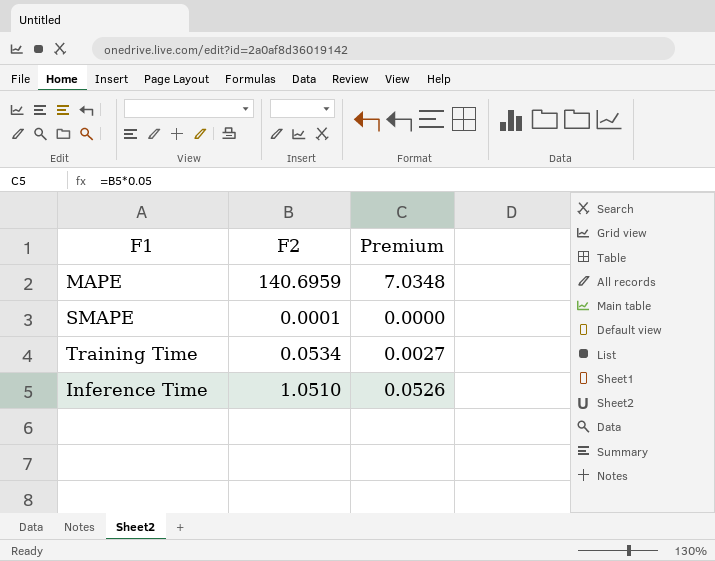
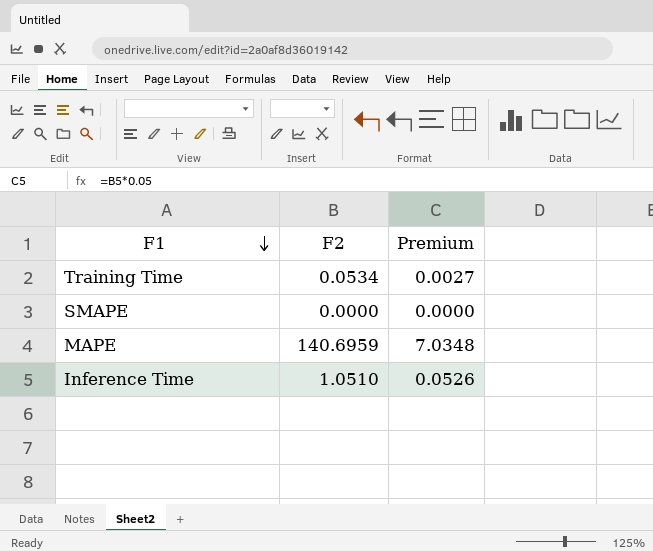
row order: none -> F1 descending
SMAPE | F2: 0.0001 -> 0.0000

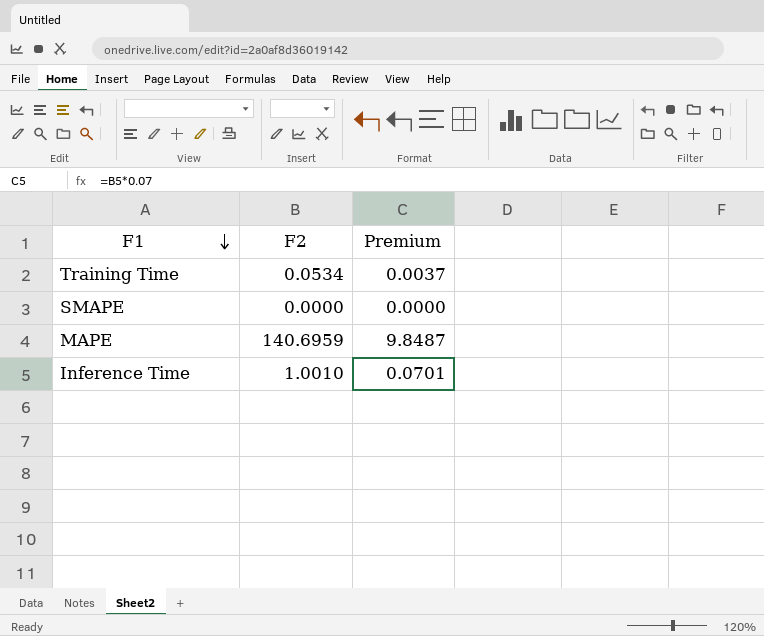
column Premium | formula: [F2] * 0.05 -> [F2] * 0.07
Inference Time | F2: 1.0510 -> 1.0010

